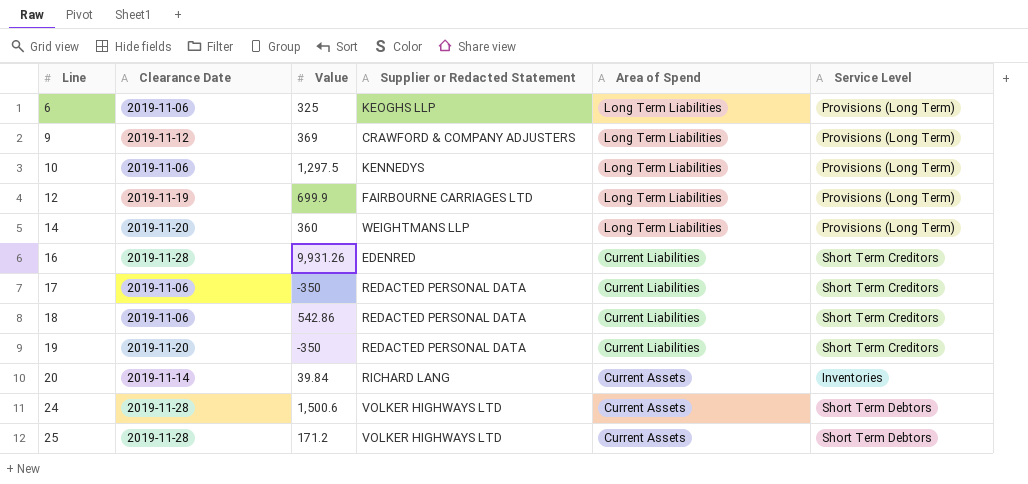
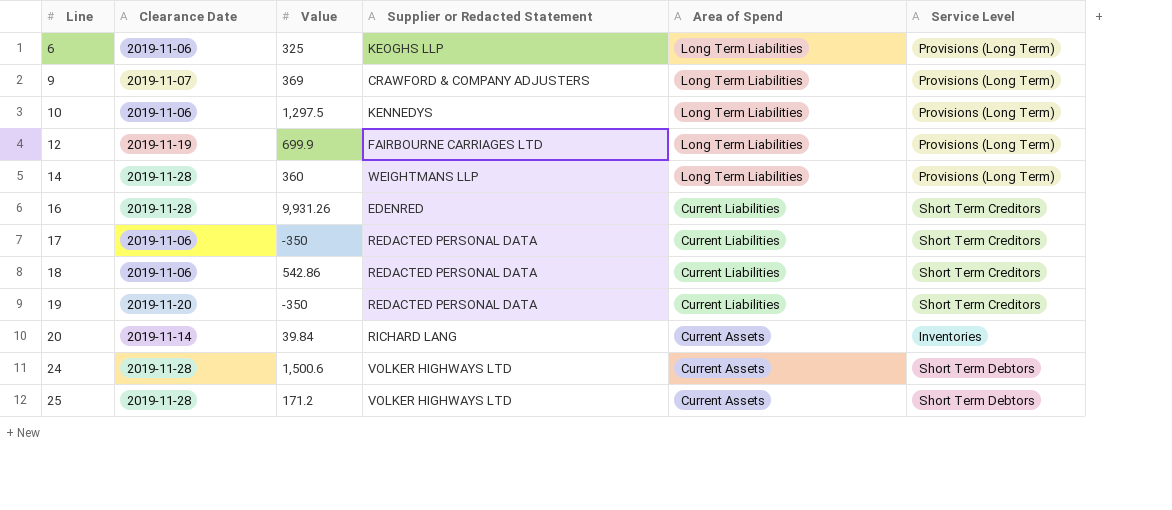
9 | Clearance Date: 2019-11-12 -> 2019-11-07
14 | Clearance Date: 2019-11-20 -> 2019-11-28

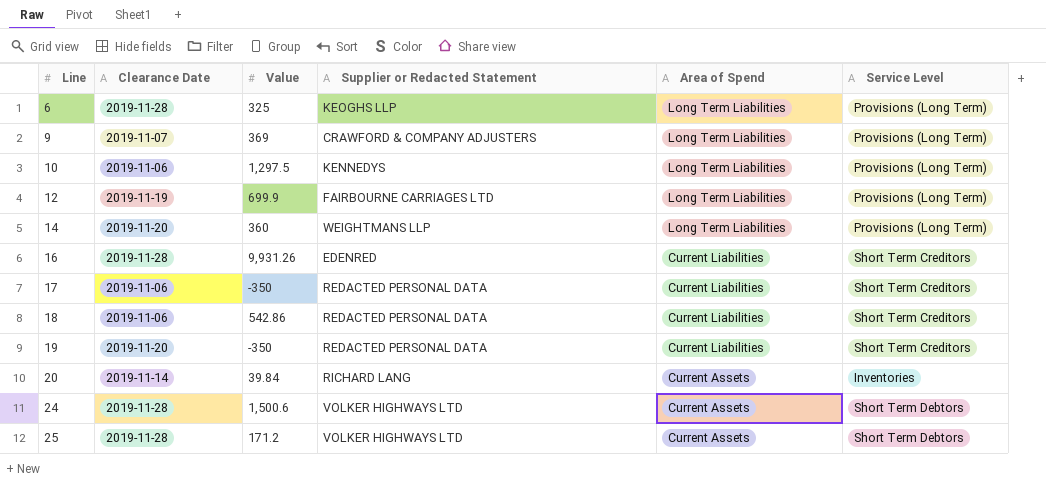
6 | Clearance Date: 2019-11-06 -> 2019-11-28
14 | Clearance Date: 2019-11-28 -> 2019-11-20

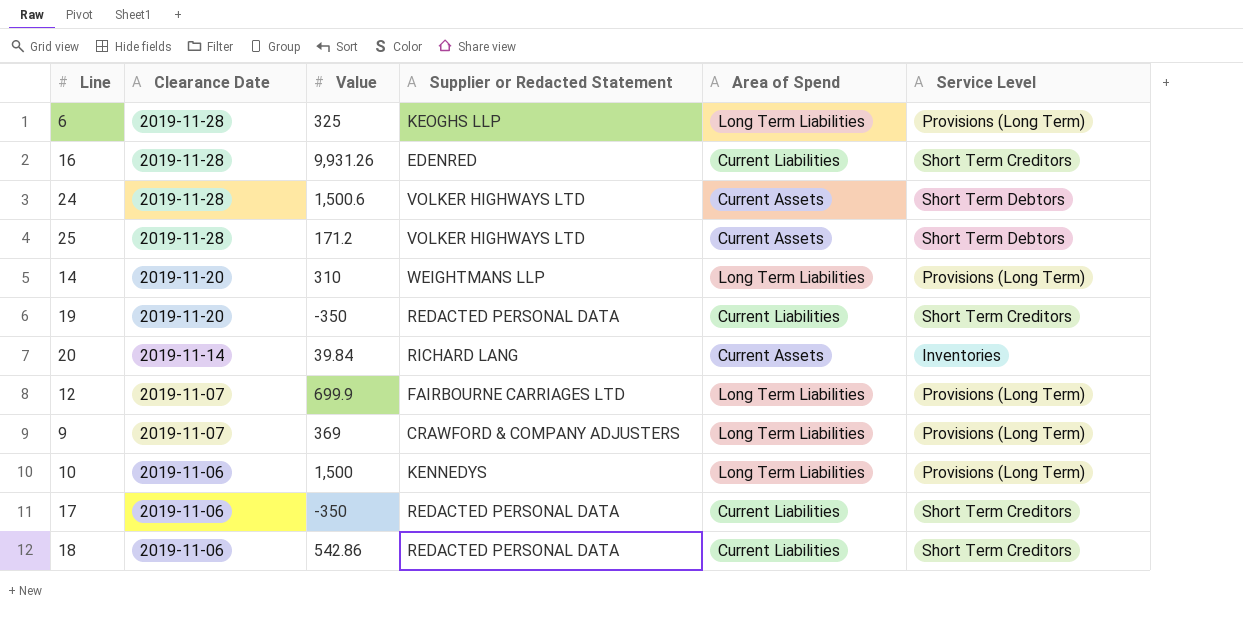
row order: Line ascending -> Clearance Date descending
14 | Value: 360 -> 310
12 | Clearance Date: 2019-11-19 -> 2019-11-07
10 | Value: 1,297.5 -> 1,500

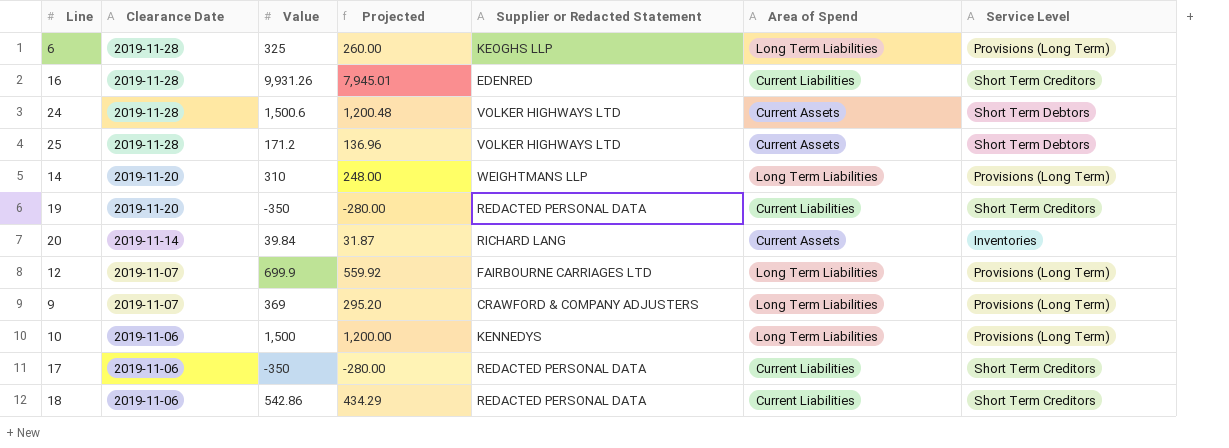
column Projected | formula: none -> [Value] * 0.8

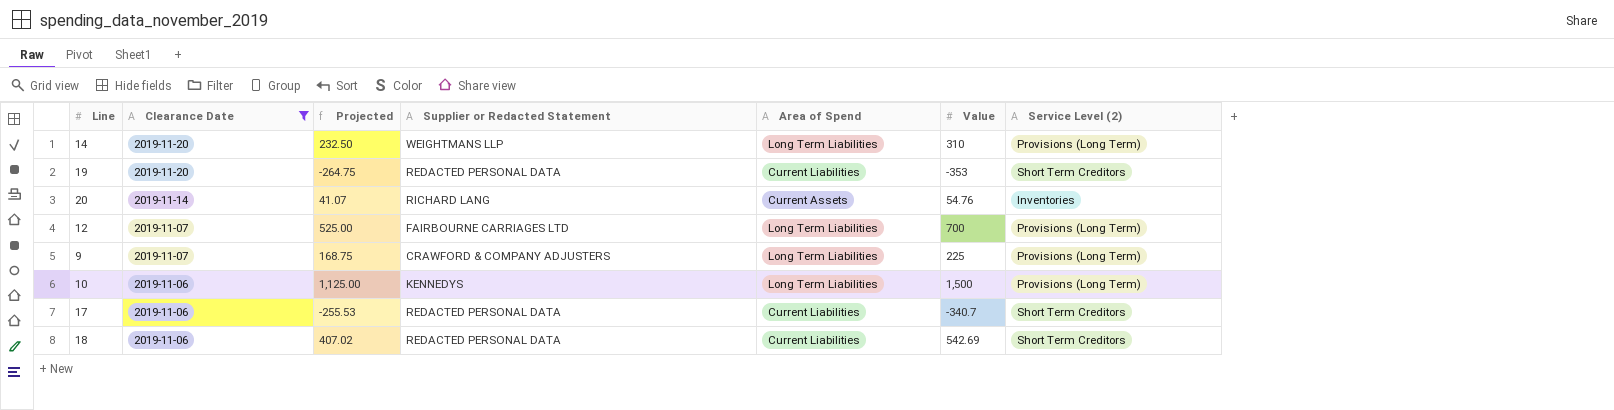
filter: none -> Clearance Date != 2019-11-28
column Projected | formula: [Value] * 0.8 -> [Value] * 0.75
column Value | position: 3 -> 6
column name: Service Level -> Service Level (2)
19 | Value: -350 -> -353
20 | Value: 39.84 -> 54.76
12 | Value: 699.9 -> 700
9 | Value: 369 -> 225
17 | Value: -350 -> -340.7
18 | Value: 542.86 -> 542.69

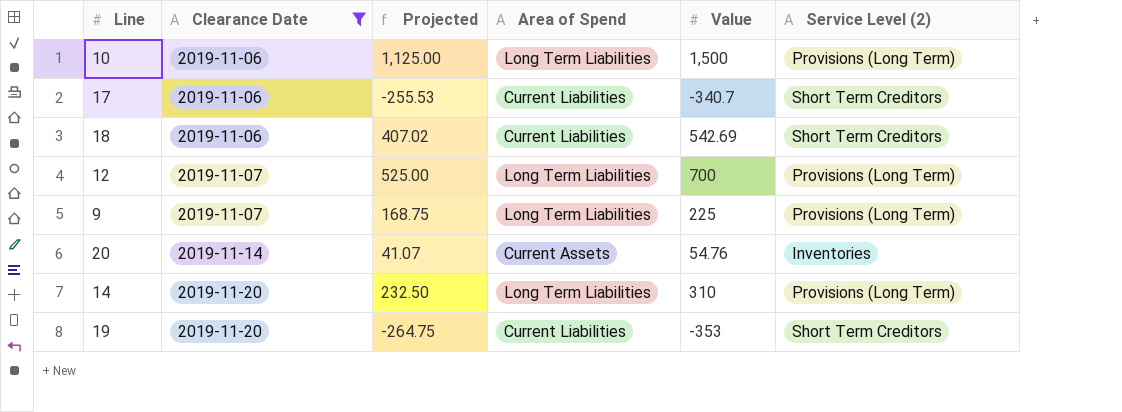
row order: Clearance Date descending -> Clearance Date ascending
column Supplier or Redacted Statement | position: 4 -> none

